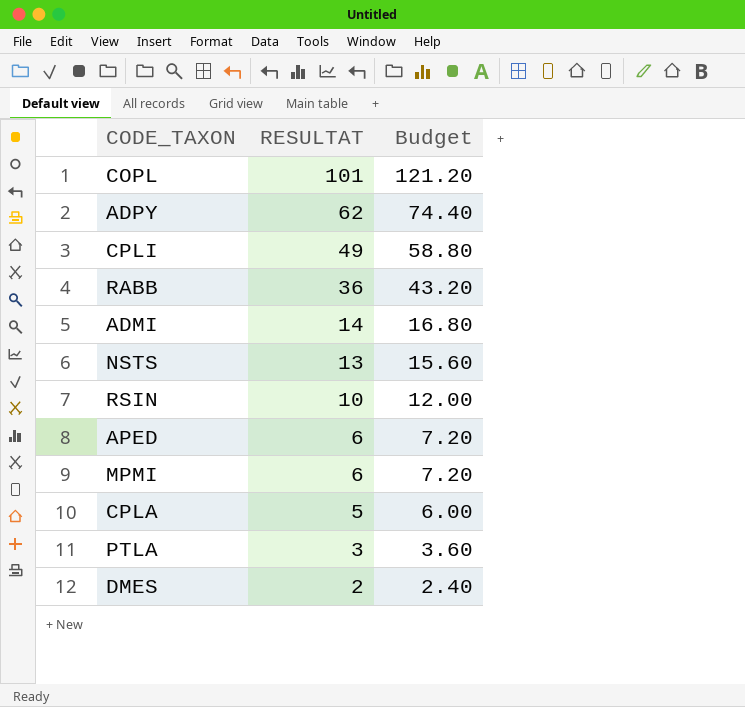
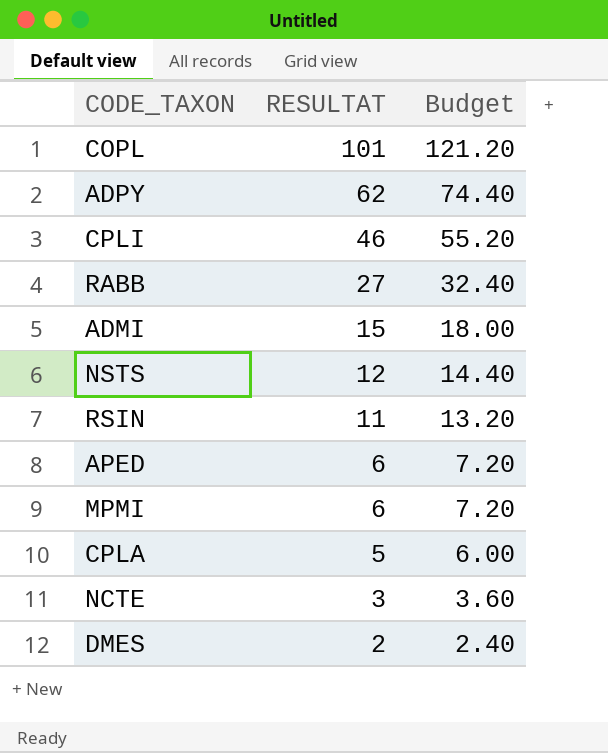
row PTLA: 3 | 3.60 -> none
CPLI | RESULTAT: 49 -> 46
CPLI | Budget: 58.80 -> 55.20
RABB | RESULTAT: 36 -> 27
RABB | Budget: 43.20 -> 32.40
ADMI | RESULTAT: 14 -> 15
ADMI | Budget: 16.80 -> 18.00
NSTS | RESULTAT: 13 -> 12
NSTS | Budget: 15.60 -> 14.40
RSIN | RESULTAT: 10 -> 11
RSIN | Budget: 12.00 -> 13.20
row NCTE: none -> 3 | 3.60

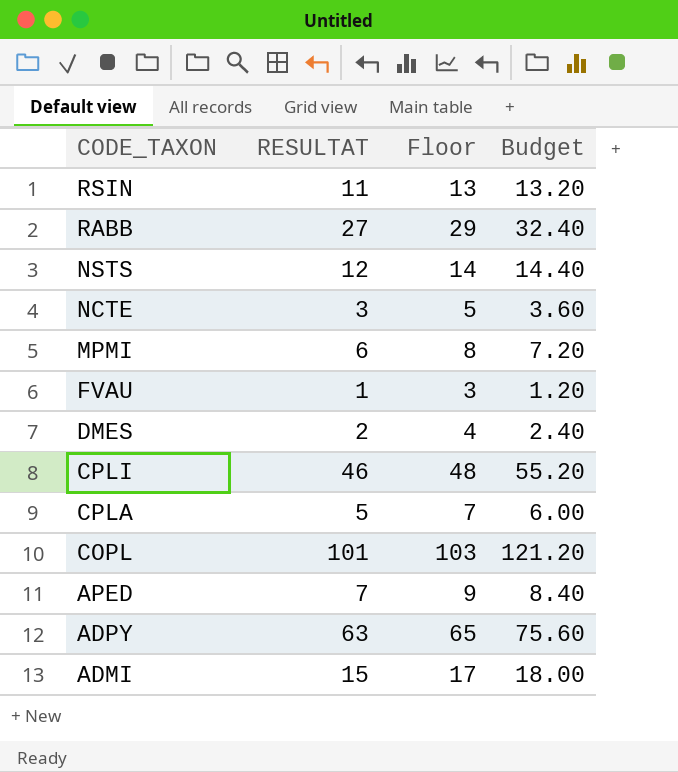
row order: RESULTAT descending -> CODE_TAXON descending
column Floor | formula: none -> [RESULTAT] + 2
row FVAU: none -> 1 | 3 | 1.20
APED | RESULTAT: 6 -> 7
APED | Budget: 7.20 -> 8.40
ADPY | RESULTAT: 62 -> 63
ADPY | Budget: 74.40 -> 75.60

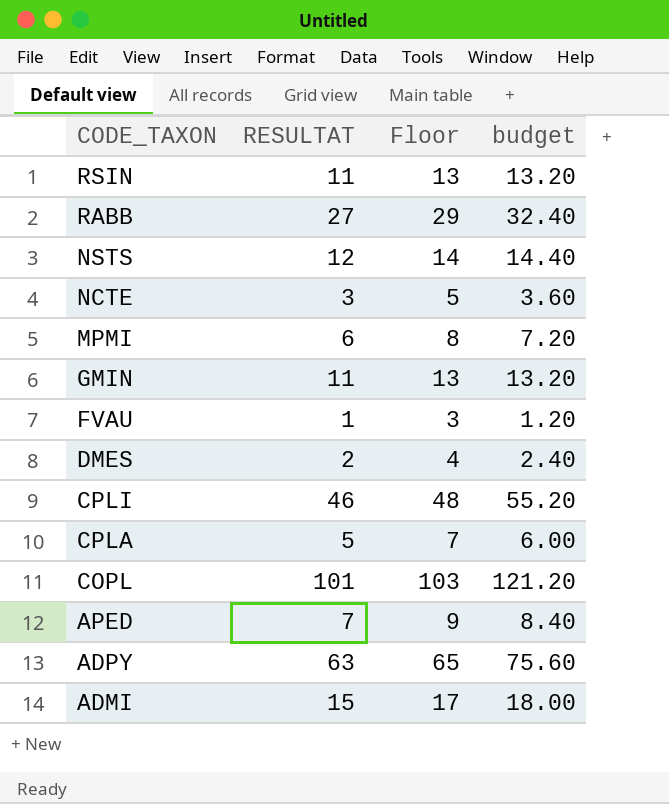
column name: Budget -> budget
row GMIN: none -> 11 | 13 | 13.20

